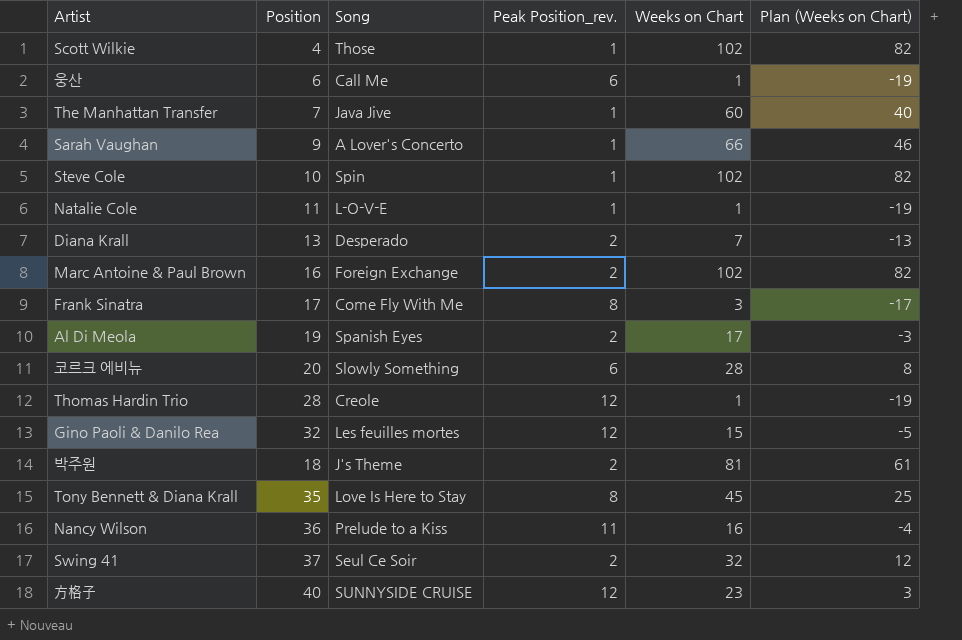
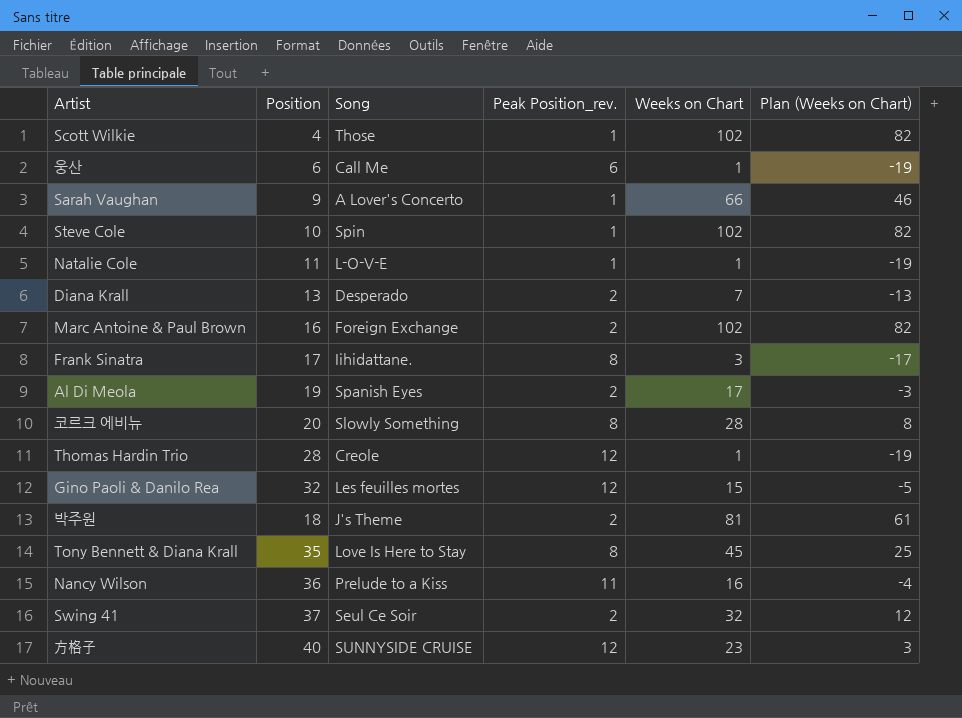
row The Manhattan Transfer: 7 | Java Jive | 1 | 60 | 40 -> none
Frank Sinatra | Song: Come Fly With Me -> Iihidattane.
코르크 에비뉴 | Peak Position_rev.: 6 -> 8

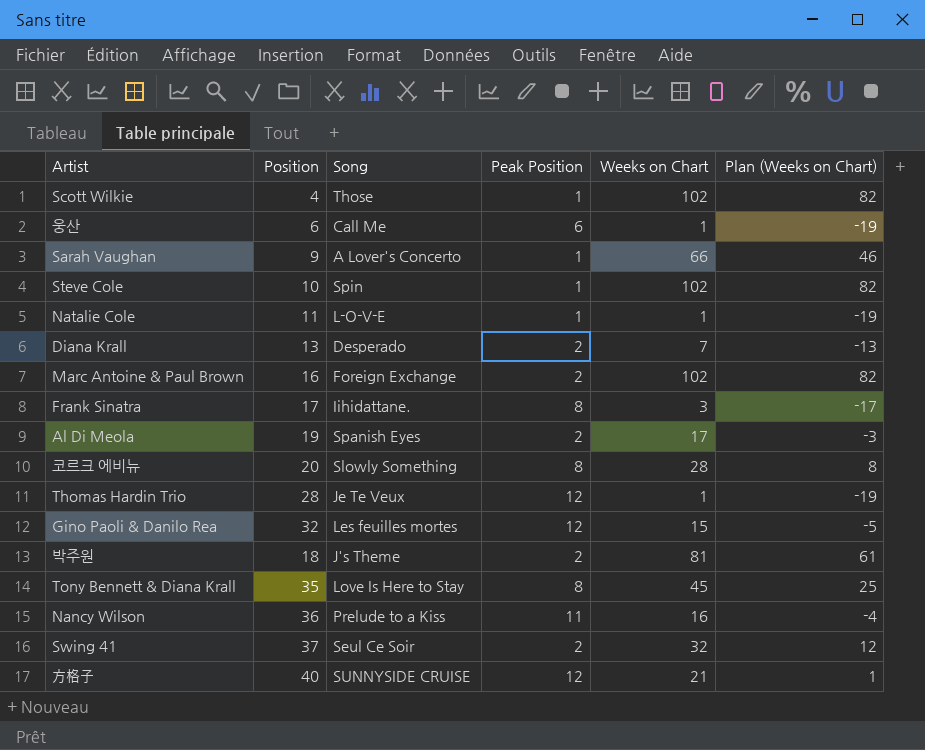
column name: Peak Position_rev. -> Peak Position
Thomas Hardin Trio | Song: Creole -> Je Te Veux
方格子 | Weeks on Chart: 23 -> 21
方格子 | Plan (Weeks on Chart): 3 -> 1

